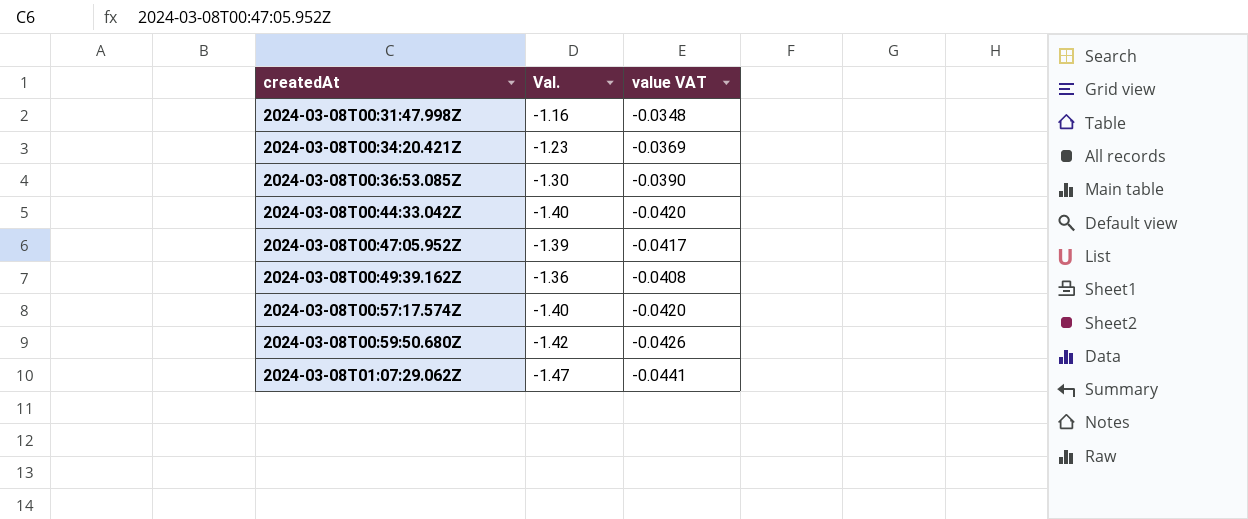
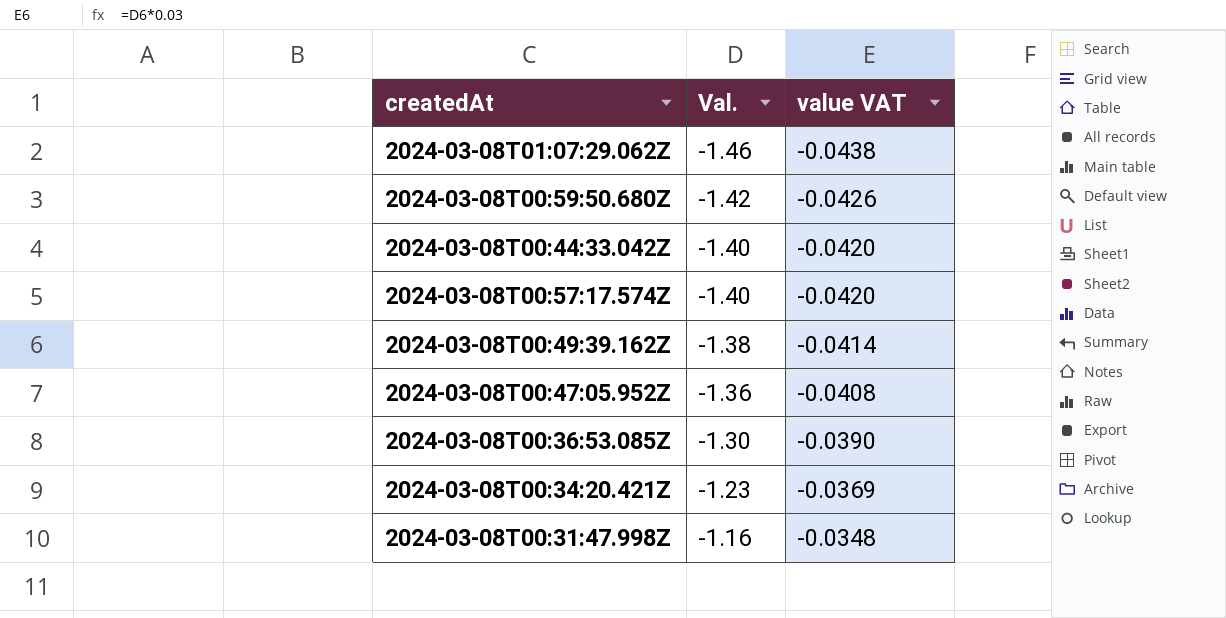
row order: createdAt ascending -> Val. ascending
2024-03-08T01:07:29.062Z | Val.: -1.47 -> -1.46
2024-03-08T01:07:29.062Z | value VAT: -0.0441 -> -0.0438
2024-03-08T00:49:39.162Z | Val.: -1.36 -> -1.38
2024-03-08T00:49:39.162Z | value VAT: -0.0408 -> -0.0414
2024-03-08T00:47:05.952Z | Val.: -1.39 -> -1.36
2024-03-08T00:47:05.952Z | value VAT: -0.0417 -> -0.0408

